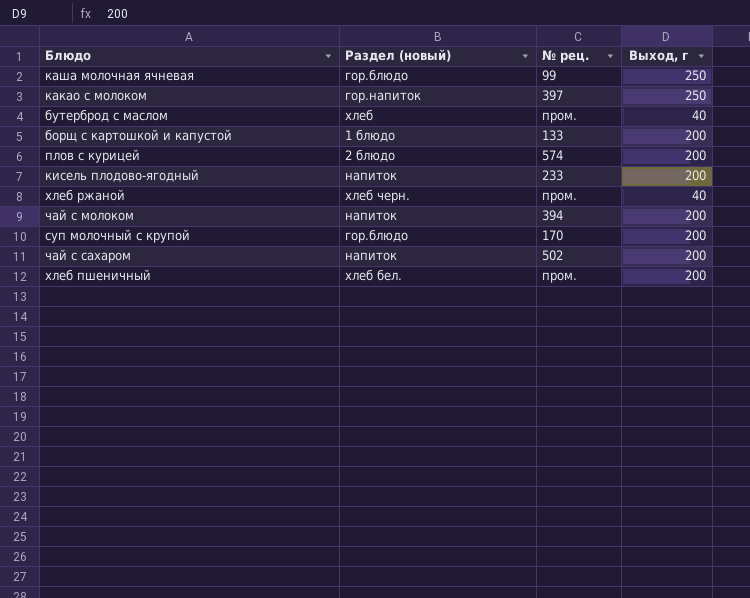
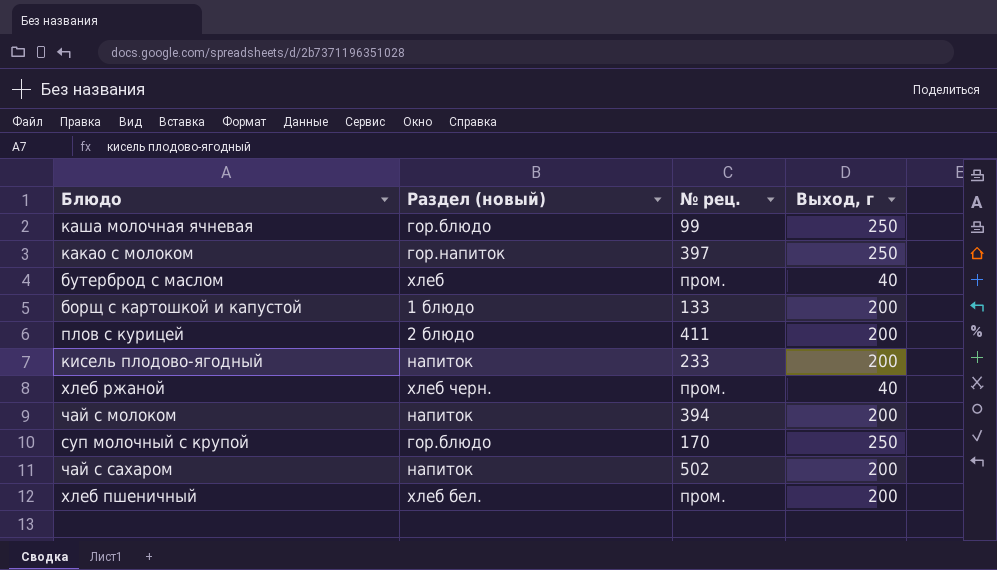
плов с курицей | № рец.: 574 -> 411
суп молочный с крупой | Выход, г: 200 -> 250

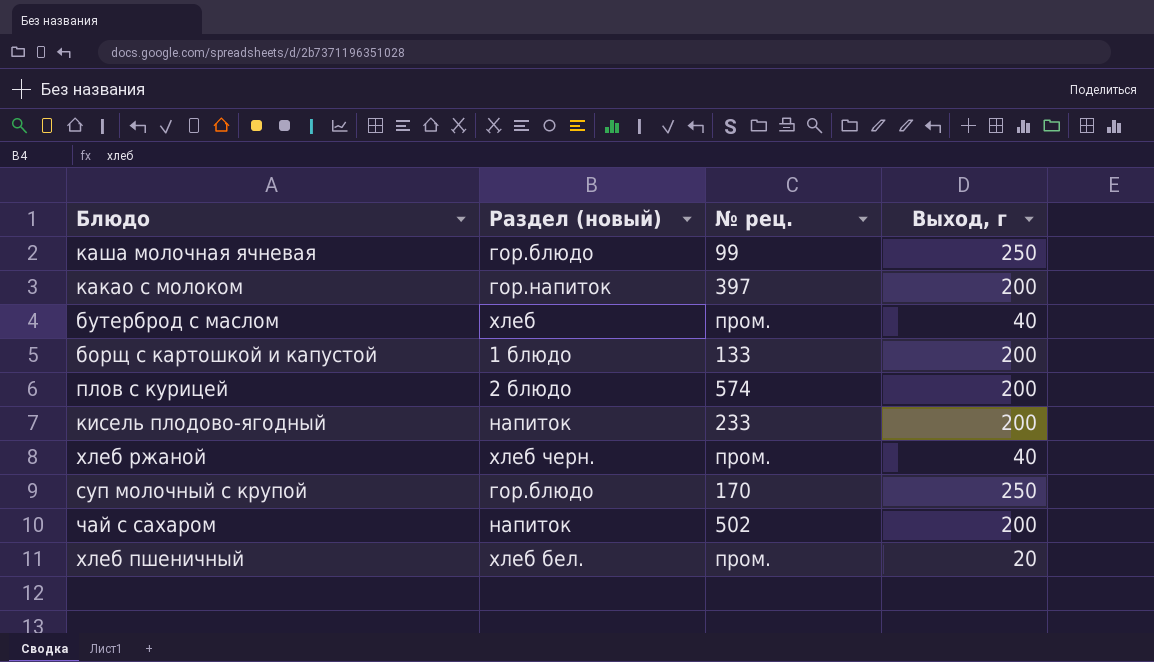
row чай с молоком: напиток | 394 | 200 -> none
какао с молоком | Выход, г: 250 -> 200
плов с курицей | № рец.: 411 -> 574
хлеб пшеничный | Выход, г: 200 -> 20

